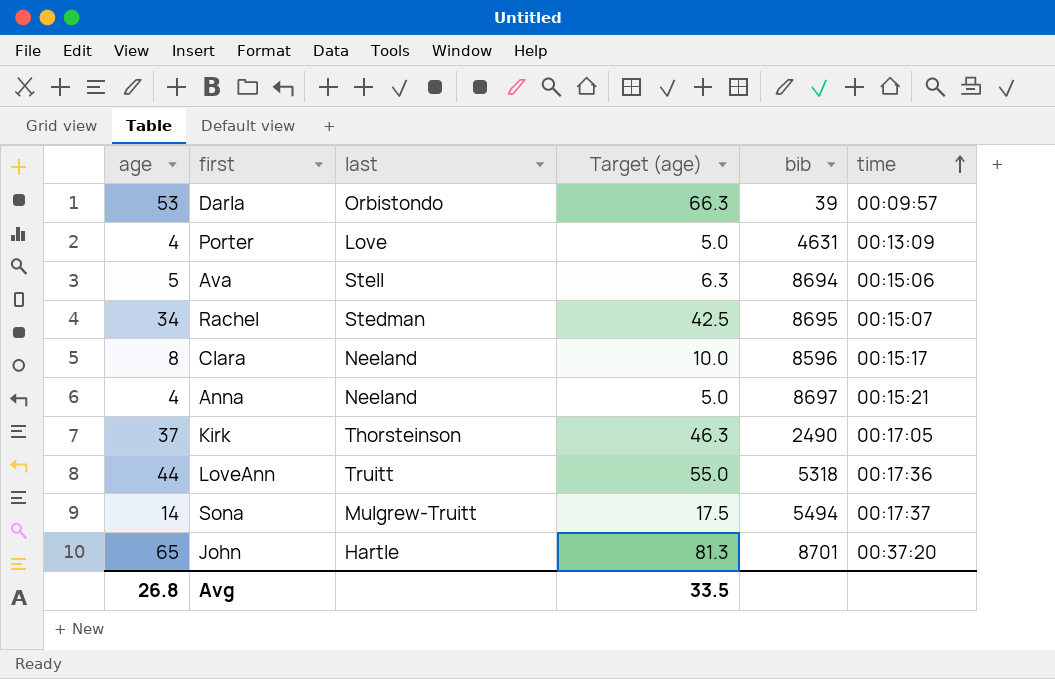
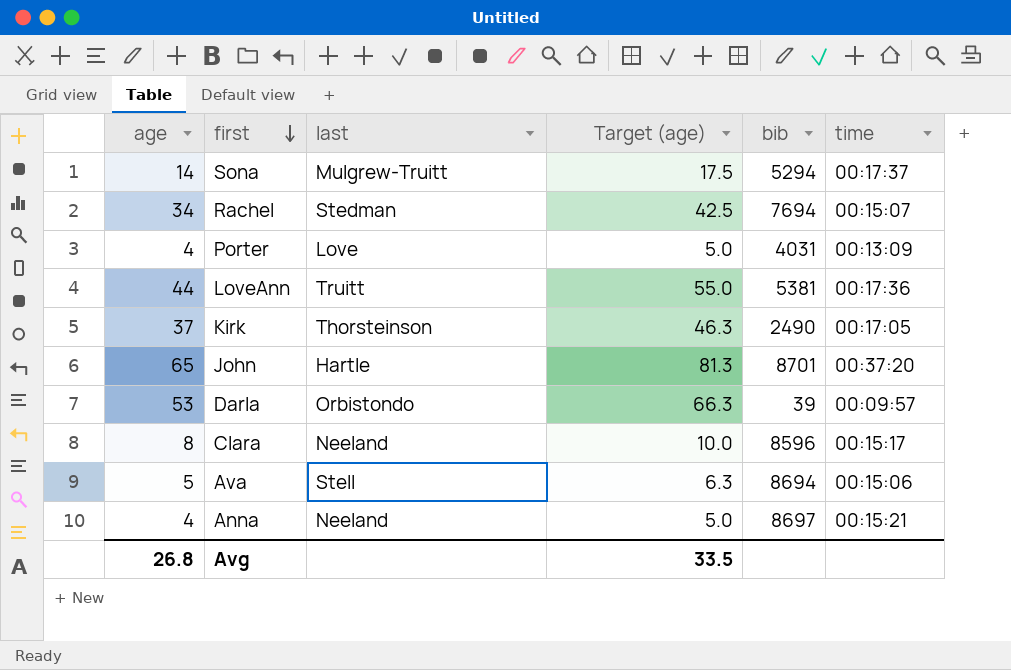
row order: time ascending -> first descending
Sona | bib: 5494 -> 5294
Rachel | bib: 8695 -> 7694
Porter | bib: 4631 -> 4031
LoveAnn | bib: 5318 -> 5381

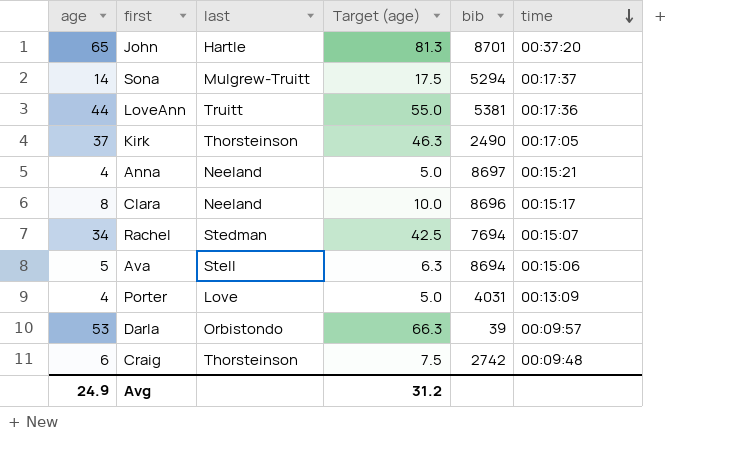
row order: first descending -> time descending
Clara | bib: 8596 -> 8696
row Craig: none -> 6 | Thorsteinson | 7.5 | 2742 | 00:09:48
Avg | age: 26.8 -> 24.9
Avg | Target (age): 33.5 -> 31.2

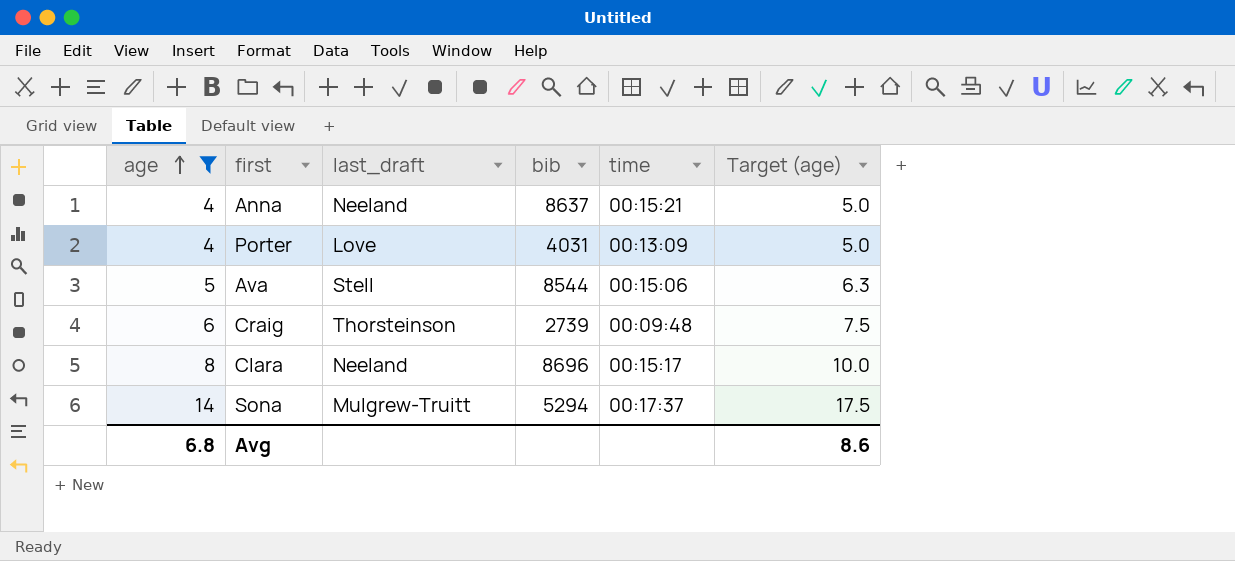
filter: none -> age <= 14
row order: time descending -> age ascending
column name: last -> last_draft
column Target (age) | position: 4 -> 6
Anna | bib: 8697 -> 8637
Ava | bib: 8694 -> 8544
Craig | bib: 2742 -> 2739
Avg | age: 24.9 -> 6.8
Avg | Target (age): 31.2 -> 8.6

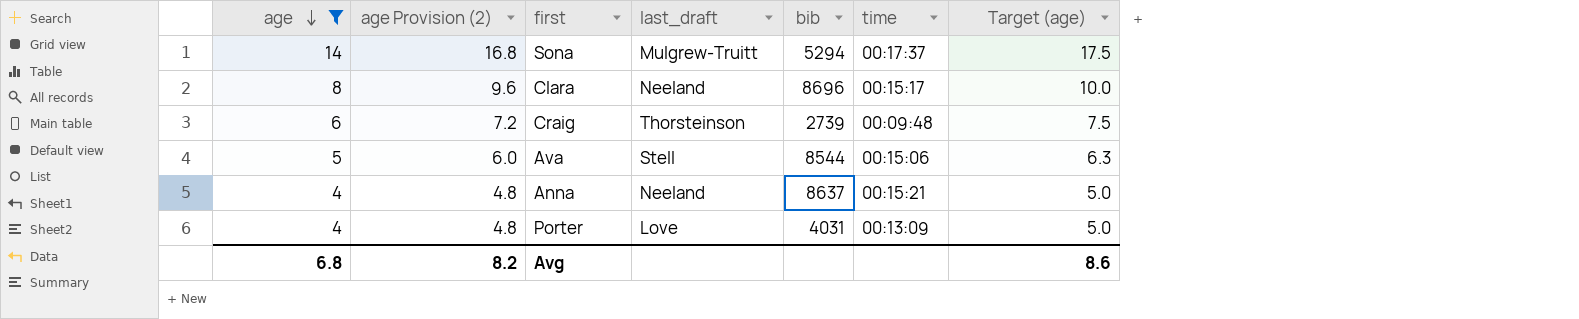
row order: age ascending -> age descending
column age Provision (2) | formula: none -> [age] * 1.2

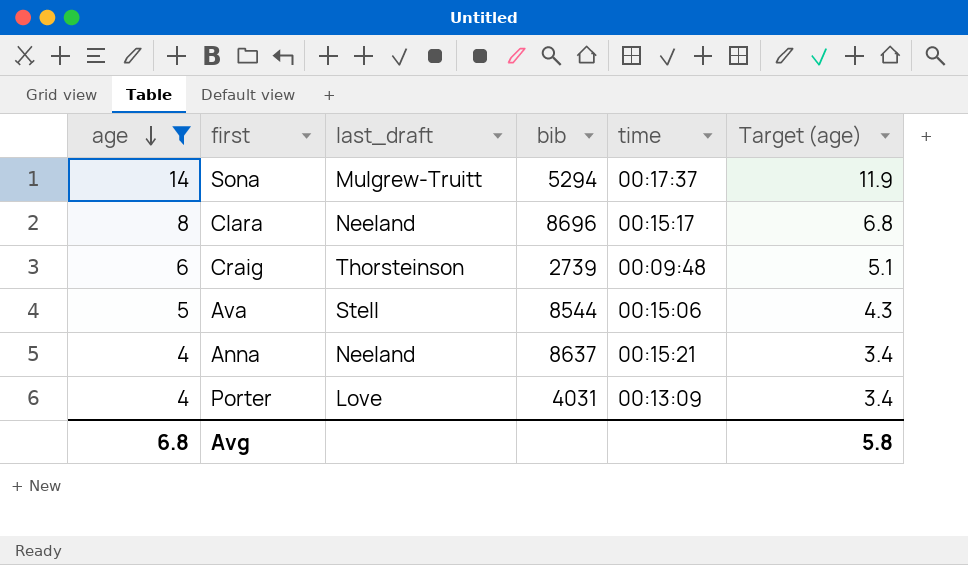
column age Provision (2) | formula: [age] * 1.2 -> none
column Target (age) | formula: [age] * 1.25 -> [age] * 0.85
Avg | Target (age): 8.6 -> 5.8

